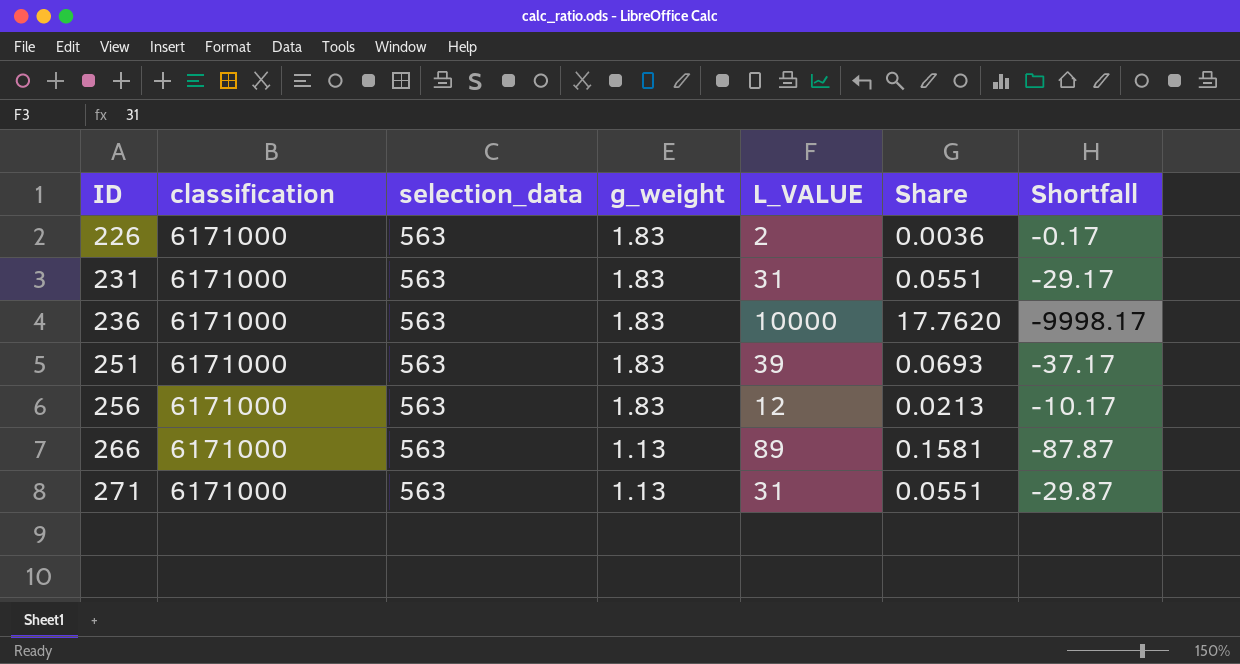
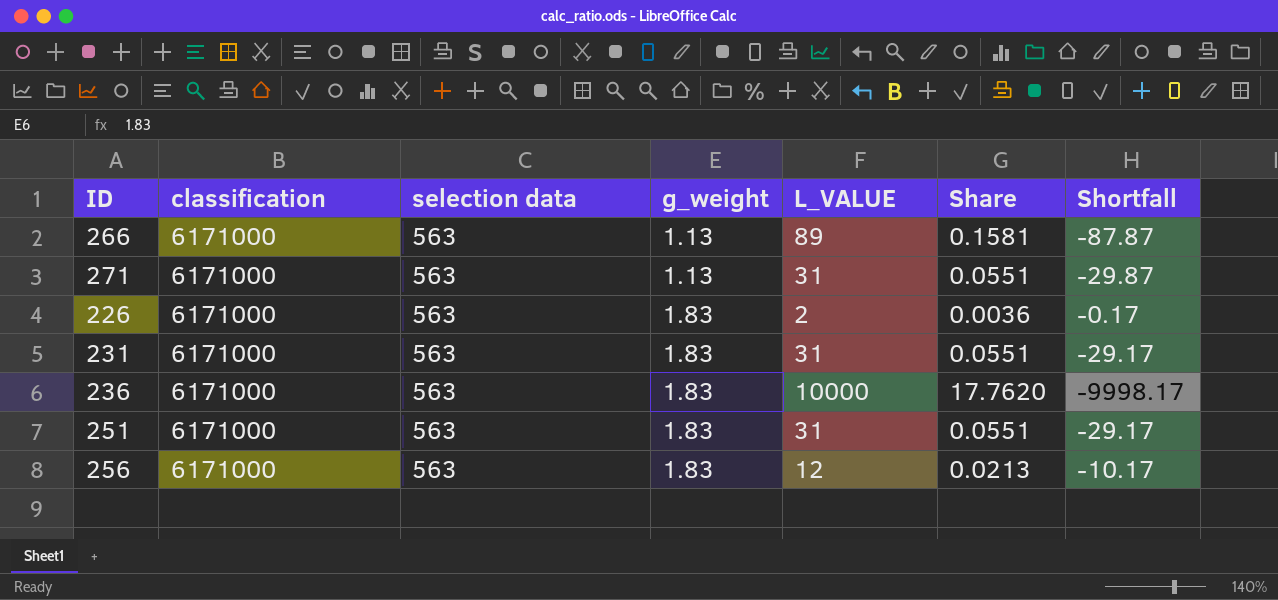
row order: ID ascending -> g_weight ascending
column name: selection_data -> selection data
251 | L_VALUE: 39 -> 31
251 | Share: 0.0693 -> 0.0551
251 | Shortfall: -37.17 -> -29.17

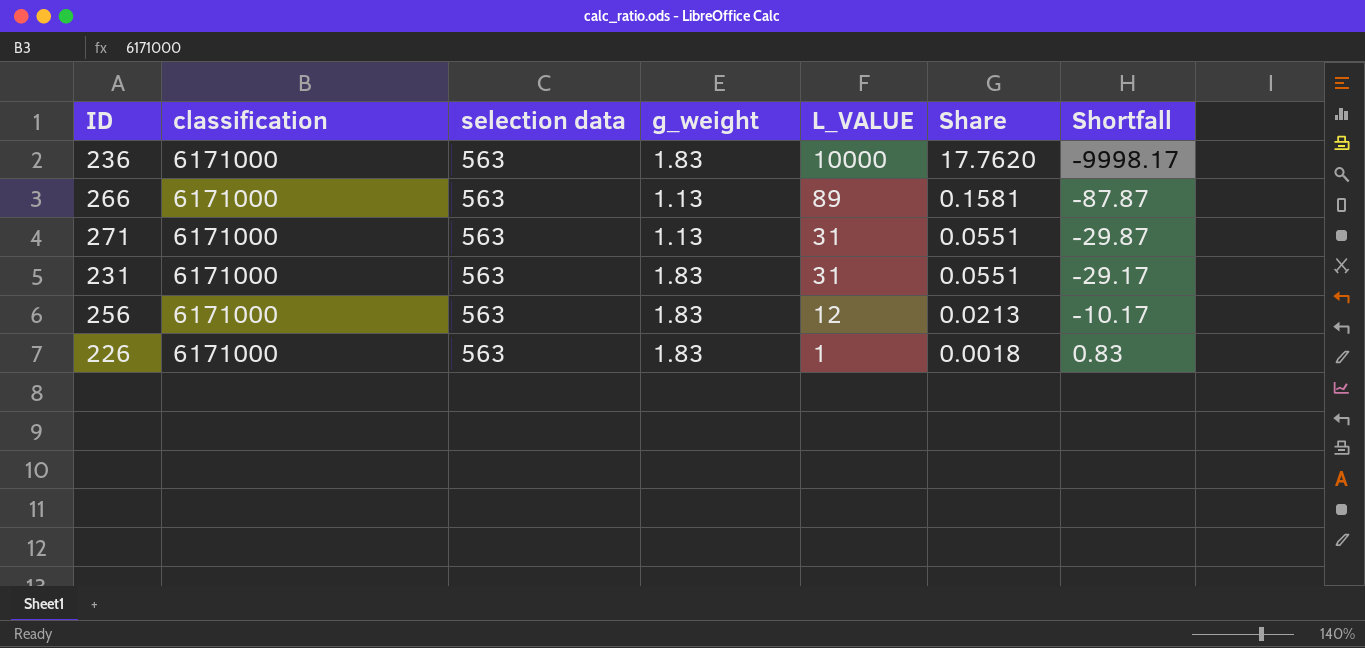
row order: g_weight ascending -> L_VALUE descending
row 251: 6171000 | 563 | 1.83 | 31 | 0.0551 | -29.17 -> none
226 | L_VALUE: 2 -> 1
226 | Share: 0.0036 -> 0.0018
226 | Shortfall: -0.17 -> 0.83

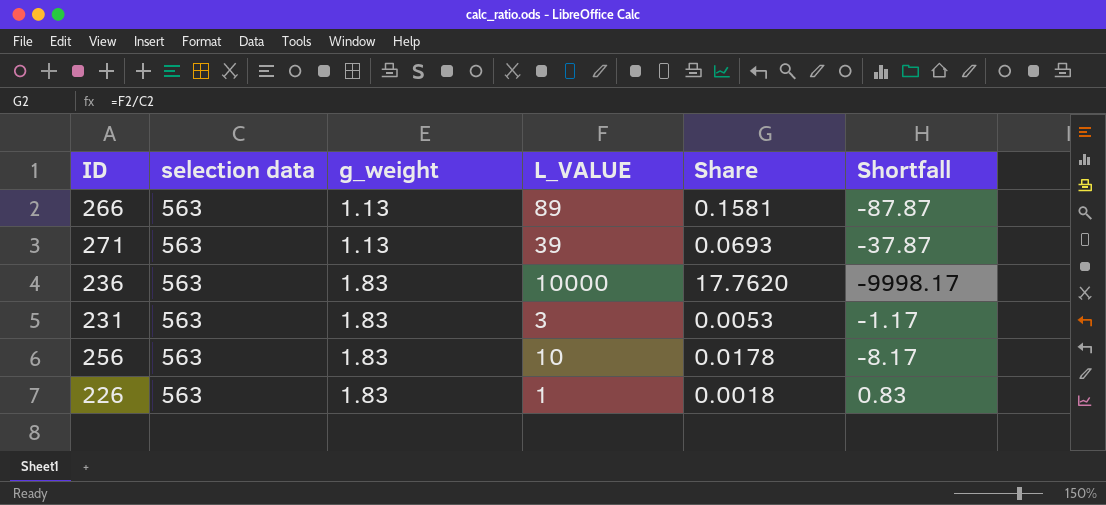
row order: L_VALUE descending -> g_weight ascending
column classification | position: 2 -> none
271 | L_VALUE: 31 -> 39
271 | Share: 0.0551 -> 0.0693
271 | Shortfall: -29.87 -> -37.87
231 | L_VALUE: 31 -> 3
231 | Share: 0.0551 -> 0.0053
231 | Shortfall: -29.17 -> -1.17
256 | L_VALUE: 12 -> 10
256 | Share: 0.0213 -> 0.0178
256 | Shortfall: -10.17 -> -8.17

